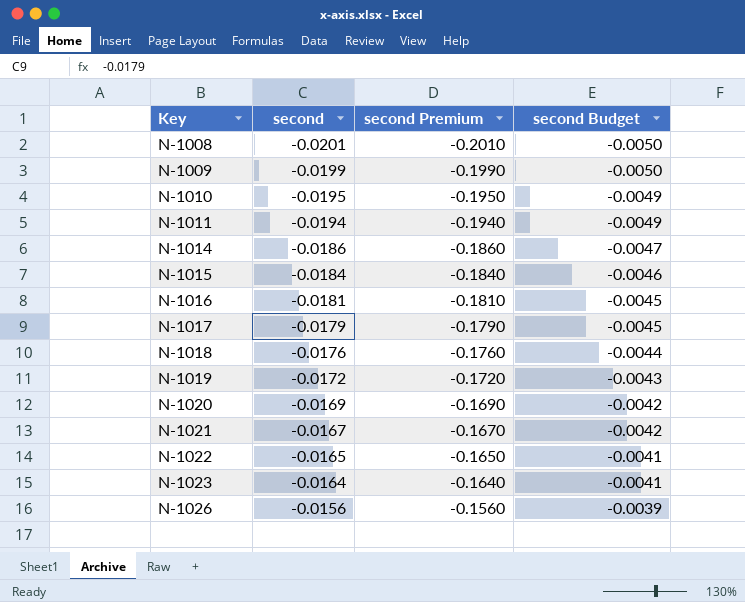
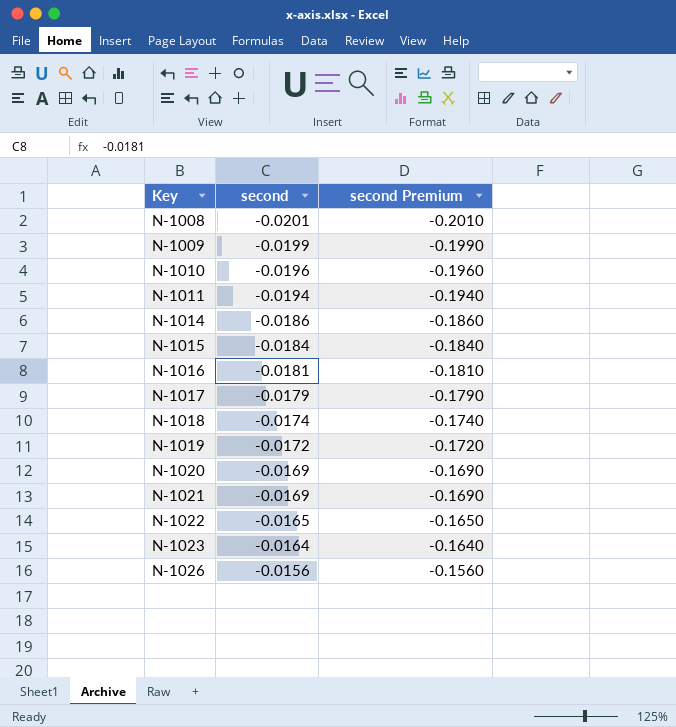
column second Budget | formula: [second] * 0.25 -> none
N-1010 | second: -0.0195 -> -0.0196
N-1010 | second Premium: -0.1950 -> -0.1960
N-1018 | second: -0.0176 -> -0.0174
N-1018 | second Premium: -0.1760 -> -0.1740
N-1021 | second: -0.0167 -> -0.0169
N-1021 | second Premium: -0.1670 -> -0.1690

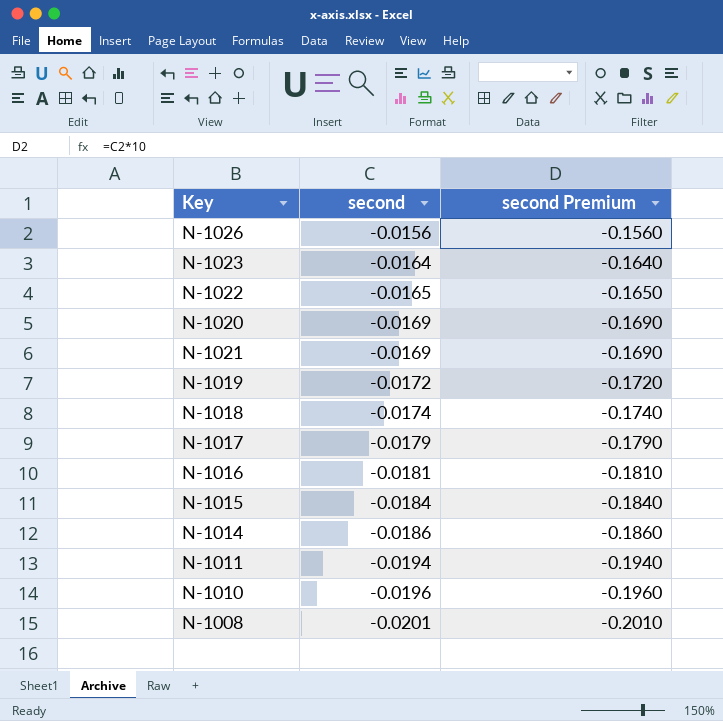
row order: Key ascending -> second descending
row N-1009: -0.0199 | -0.1990 -> none

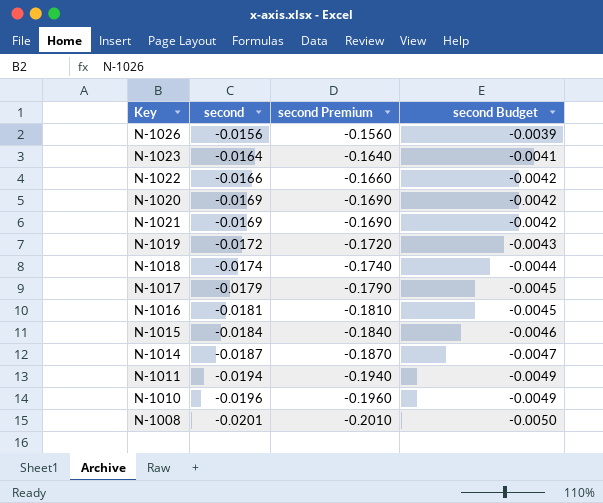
column second Budget | formula: none -> [second] * 0.25
N-1022 | second: -0.0165 -> -0.0166
N-1022 | second Premium: -0.1650 -> -0.1660
N-1014 | second: -0.0186 -> -0.0187
N-1014 | second Premium: -0.1860 -> -0.1870

